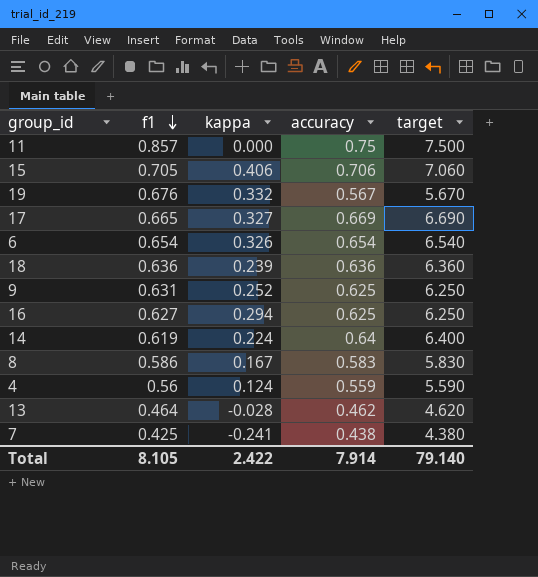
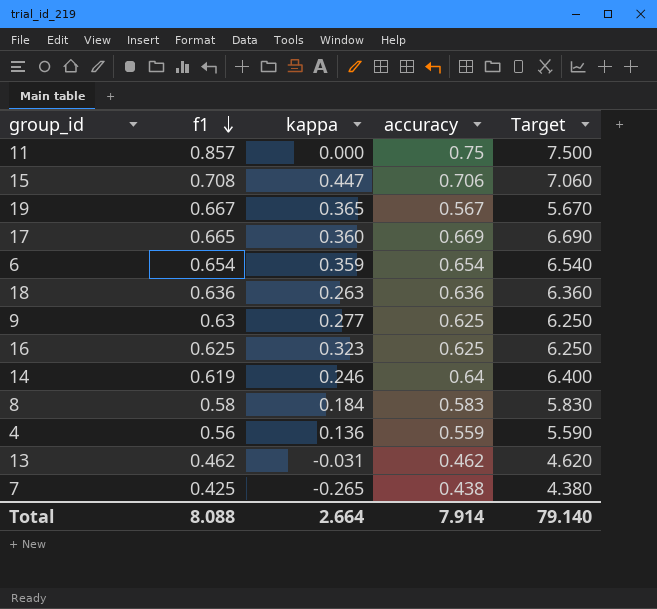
column name: target -> Target
15 | f1: 0.705 -> 0.708
15 | kappa: 0.406 -> 0.447
19 | f1: 0.676 -> 0.667
19 | kappa: 0.332 -> 0.365
17 | kappa: 0.327 -> 0.360
6 | kappa: 0.326 -> 0.359
18 | kappa: 0.239 -> 0.263
9 | f1: 0.631 -> 0.63
9 | kappa: 0.252 -> 0.277
16 | f1: 0.627 -> 0.625
16 | kappa: 0.294 -> 0.323
14 | kappa: 0.224 -> 0.246
8 | f1: 0.586 -> 0.58
8 | kappa: 0.167 -> 0.184
4 | kappa: 0.124 -> 0.136
13 | f1: 0.464 -> 0.462
13 | kappa: -0.028 -> -0.031
7 | kappa: -0.241 -> -0.265
Total | f1: 8.105 -> 8.088
Total | kappa: 2.422 -> 2.664

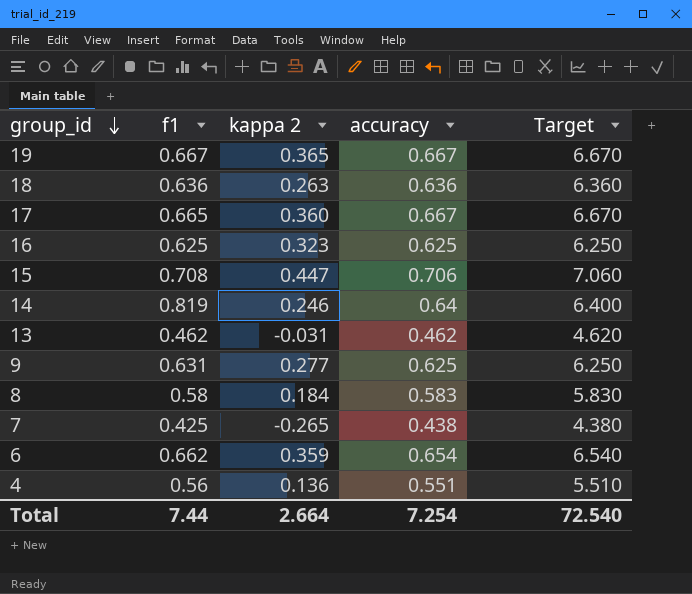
row order: f1 descending -> group_id descending
column name: kappa -> kappa 2
row 11: 0.857 | 0.000 | 0.75 | 7.500 -> none
19 | accuracy: 0.567 -> 0.667
19 | Target: 5.670 -> 6.670
17 | accuracy: 0.669 -> 0.667
17 | Target: 6.690 -> 6.670
14 | f1: 0.619 -> 0.819
9 | f1: 0.63 -> 0.631
6 | f1: 0.654 -> 0.662
4 | accuracy: 0.559 -> 0.551
4 | Target: 5.590 -> 5.510
Total | f1: 8.088 -> 7.44
Total | accuracy: 7.914 -> 7.254
Total | Target: 79.140 -> 72.540

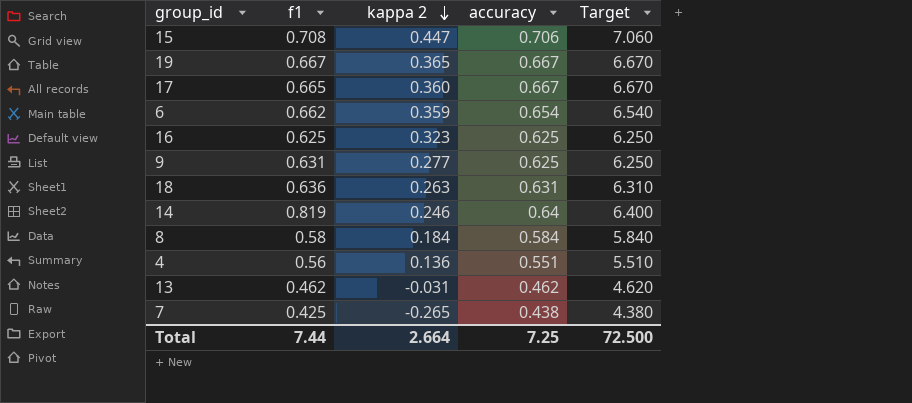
row order: group_id descending -> kappa 2 descending
18 | accuracy: 0.636 -> 0.631
18 | Target: 6.360 -> 6.310
8 | accuracy: 0.583 -> 0.584
8 | Target: 5.830 -> 5.840
Total | accuracy: 7.254 -> 7.25
Total | Target: 72.540 -> 72.500

